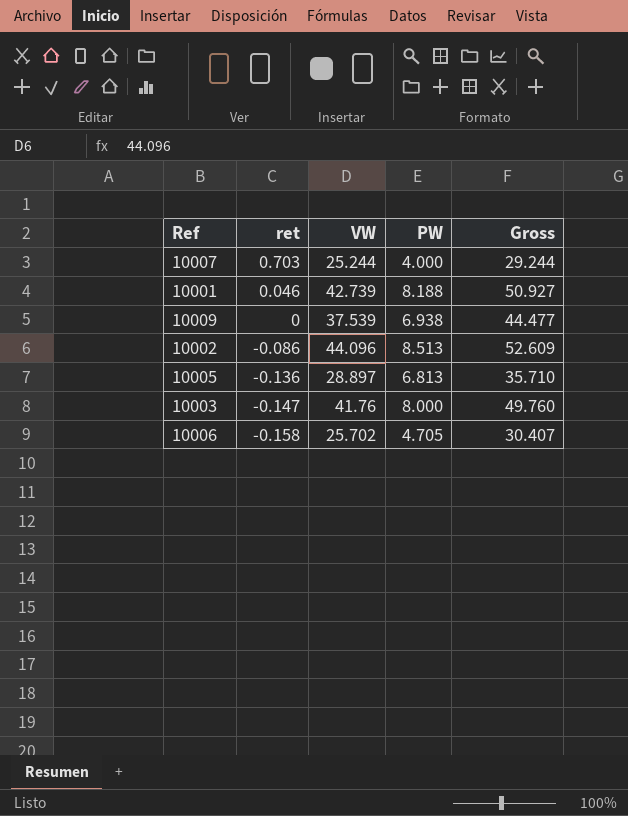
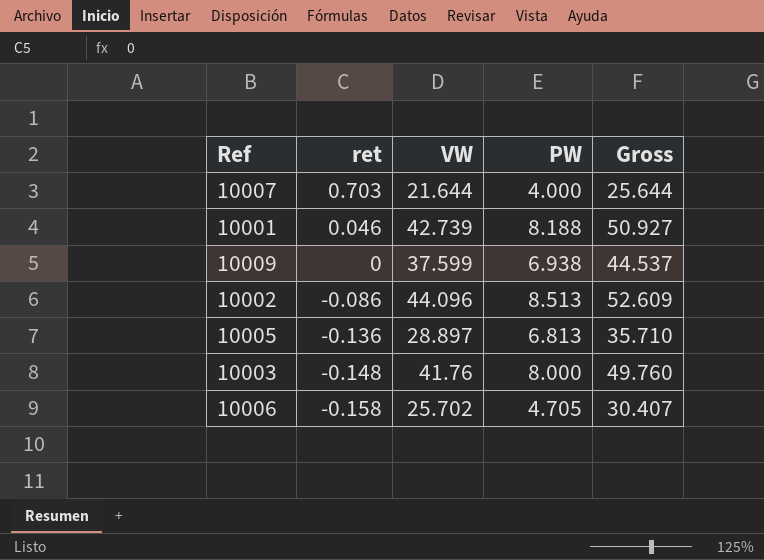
10007 | VW: 25.244 -> 21.644
10007 | Gross: 29.244 -> 25.644
10009 | VW: 37.539 -> 37.599
10009 | Gross: 44.477 -> 44.537
10003 | ret: -0.147 -> -0.148

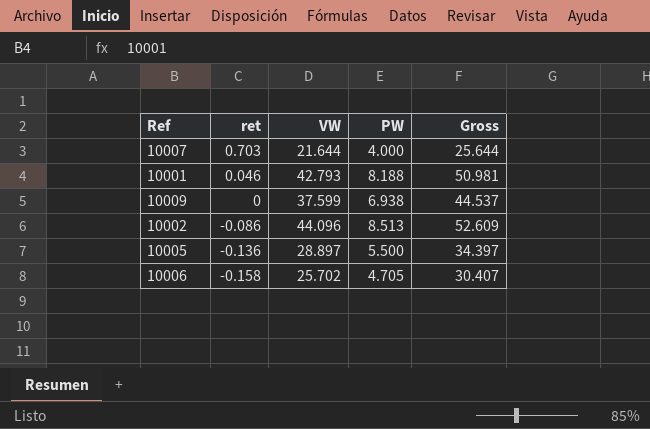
row 10003: -0.148 | 41.76 | 8.000 | 49.760 -> none
10001 | VW: 42.739 -> 42.793
10001 | Gross: 50.927 -> 50.981
10005 | PW: 6.813 -> 5.500
10005 | Gross: 35.710 -> 34.397

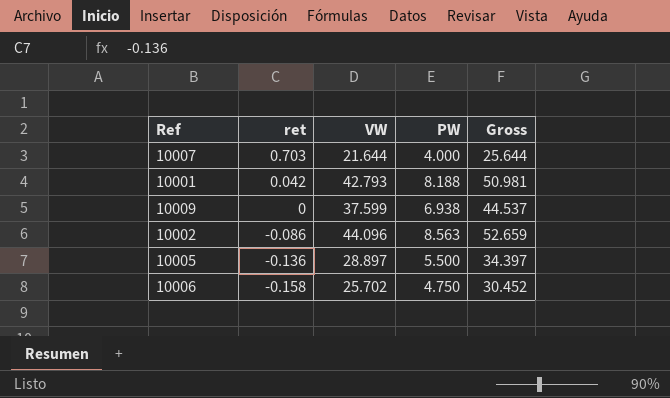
10001 | ret: 0.046 -> 0.042
10002 | PW: 8.513 -> 8.563
10002 | Gross: 52.609 -> 52.659
10006 | PW: 4.705 -> 4.750
10006 | Gross: 30.407 -> 30.452

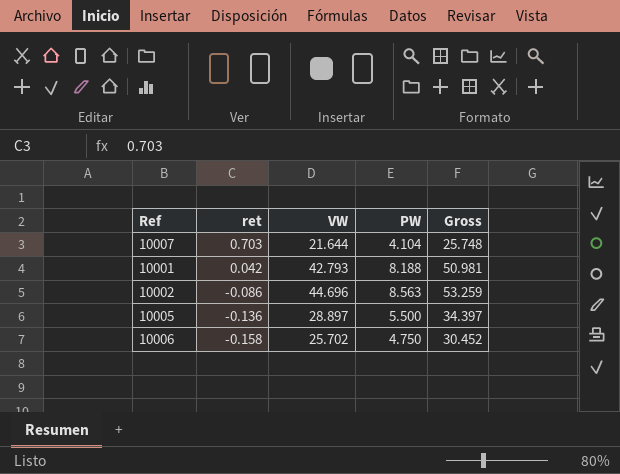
row 10009: 0 | 37.599 | 6.938 | 44.537 -> none
10007 | PW: 4.000 -> 4.104
10007 | Gross: 25.644 -> 25.748
10002 | VW: 44.096 -> 44.696
10002 | Gross: 52.659 -> 53.259

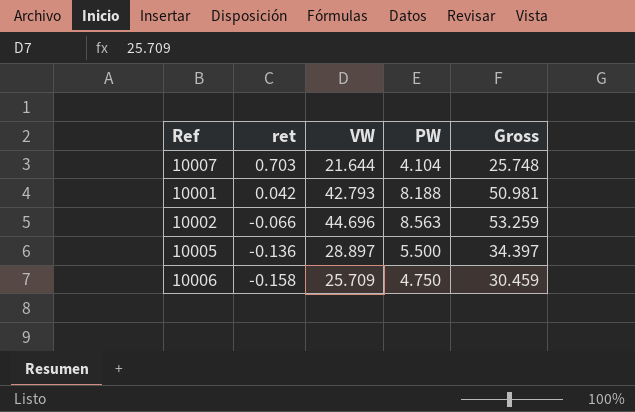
10002 | ret: -0.086 -> -0.066
10006 | VW: 25.702 -> 25.709
10006 | Gross: 30.452 -> 30.459

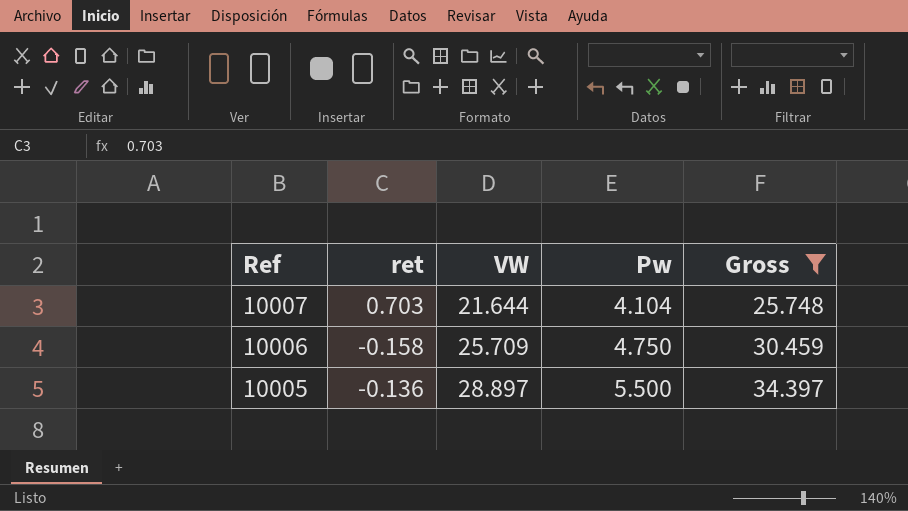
filter: none -> Gross <= 34.397
row order: ret descending -> Ref descending
column name: PW -> Pw

